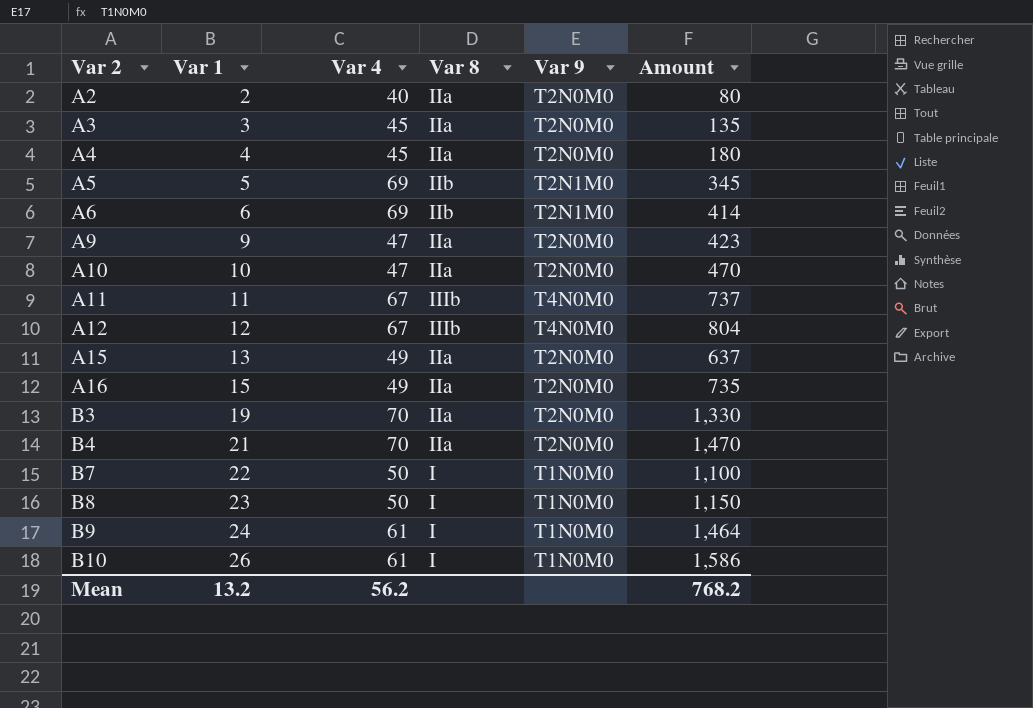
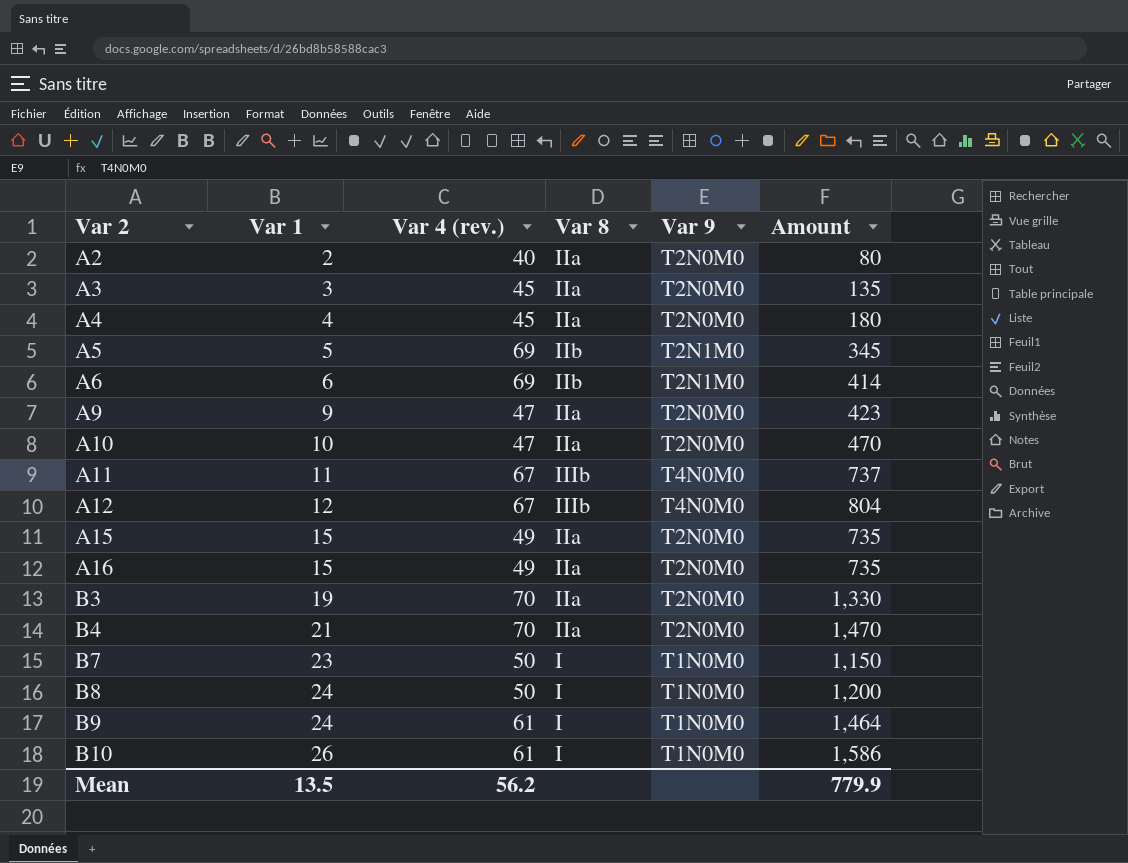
column name: Var 4 -> Var 4 (rev.)
A15 | Var 1: 13 -> 15
A15 | Amount: 637 -> 735
B7 | Var 1: 22 -> 23
B7 | Amount: 1,100 -> 1,150
B8 | Var 1: 23 -> 24
B8 | Amount: 1,150 -> 1,200
Mean | Var 1: 13.2 -> 13.5
Mean | Amount: 768.2 -> 779.9

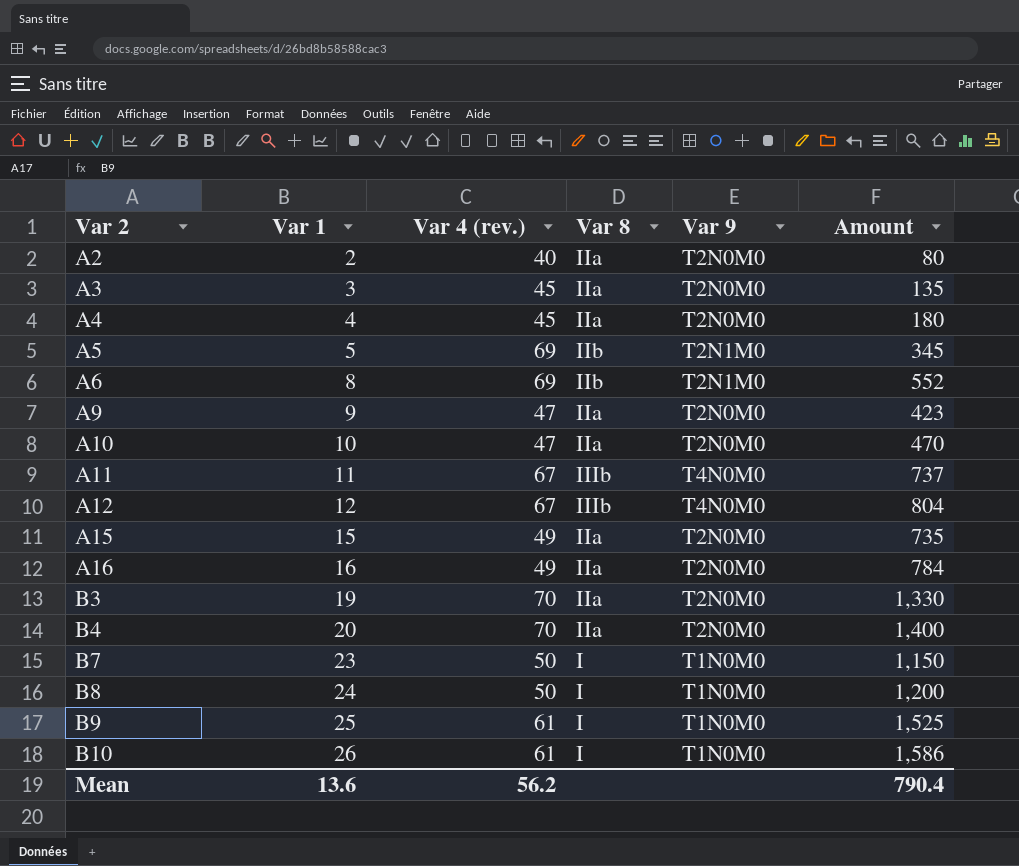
A6 | Var 1: 6 -> 8
A6 | Amount: 414 -> 552
A16 | Var 1: 15 -> 16
A16 | Amount: 735 -> 784
B4 | Var 1: 21 -> 20
B4 | Amount: 1,470 -> 1,400
B9 | Var 1: 24 -> 25
B9 | Amount: 1,464 -> 1,525
Mean | Var 1: 13.5 -> 13.6
Mean | Amount: 779.9 -> 790.4

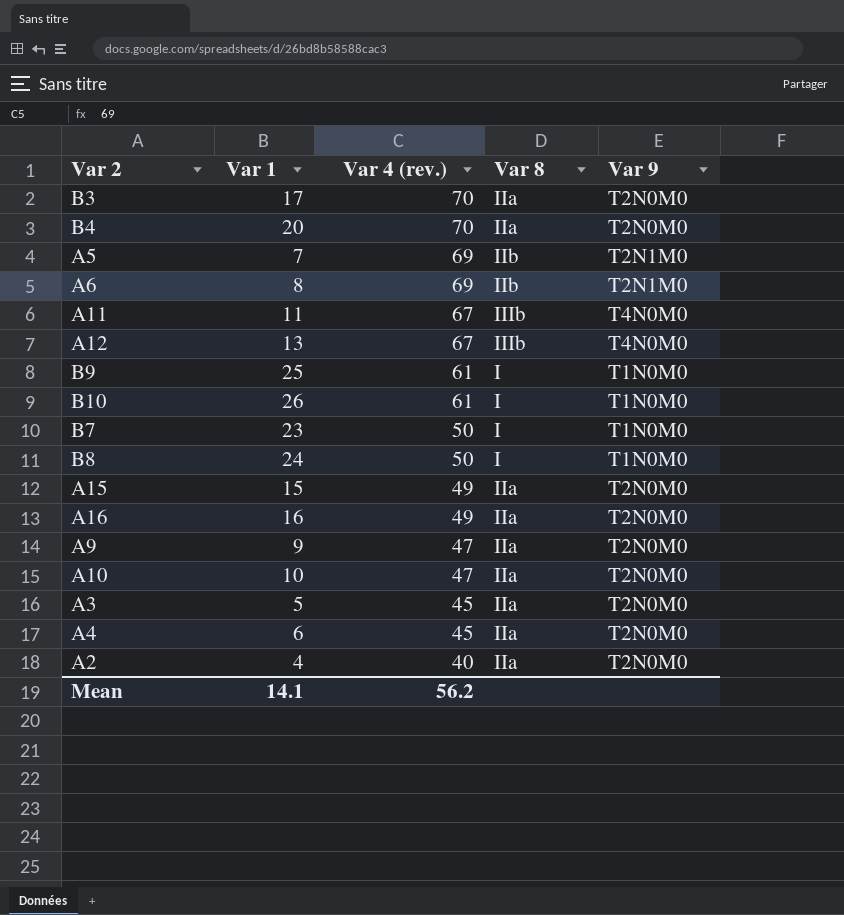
row order: Var 2 ascending -> Var 4 (rev.) descending
column Amount | formula: [Var 1] * [Var 4 (rev.)] -> none
B3 | Var 1: 19 -> 17
A5 | Var 1: 5 -> 7
A12 | Var 1: 12 -> 13
A3 | Var 1: 3 -> 5
A4 | Var 1: 4 -> 6
A2 | Var 1: 2 -> 4
Mean | Var 1: 13.6 -> 14.1

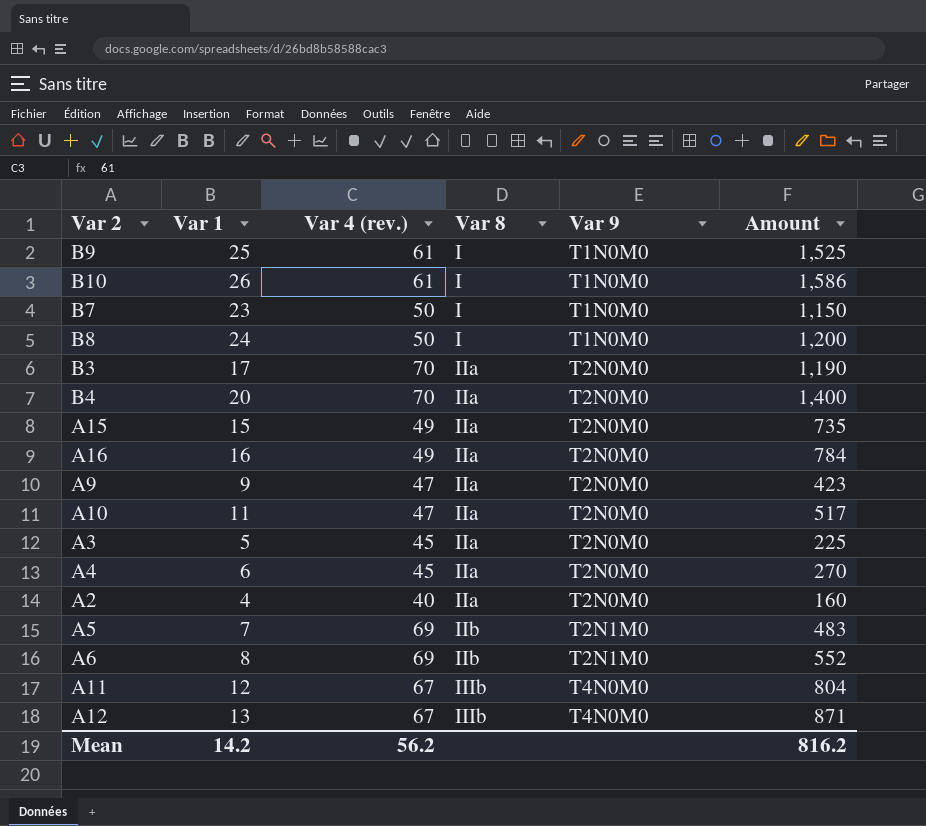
row order: Var 4 (rev.) descending -> Var 8 ascending
column Amount | formula: none -> [Var 1] * [Var 4 (rev.)]
A10 | Var 1: 10 -> 11
A11 | Var 1: 11 -> 12
Mean | Var 1: 14.1 -> 14.2

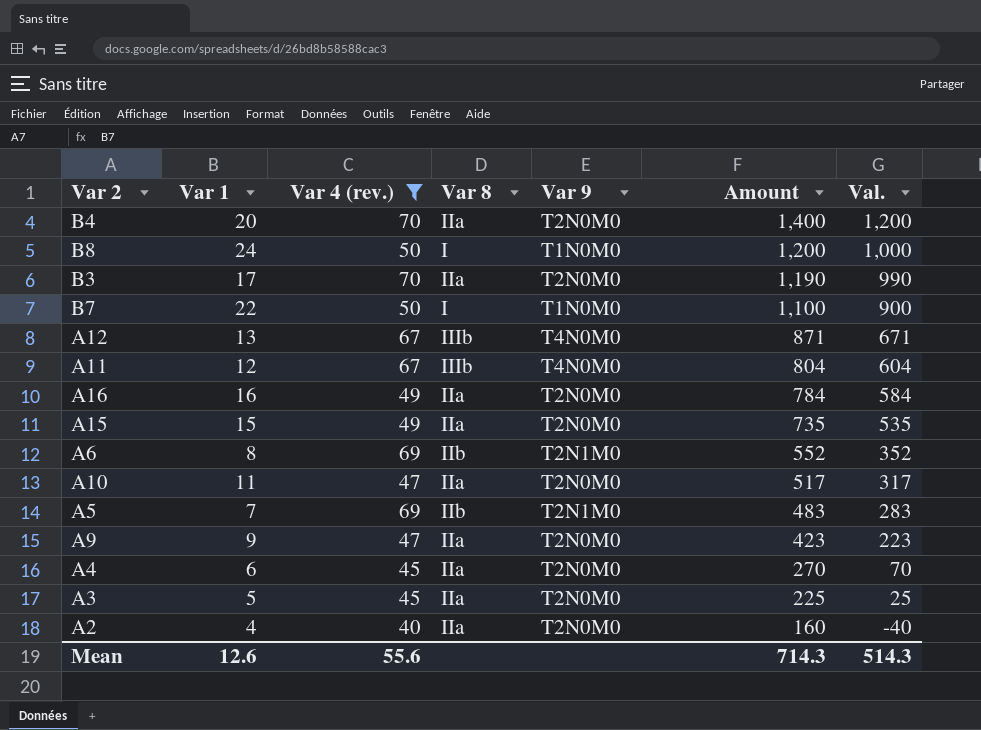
filter: none -> Var 4 (rev.) != 61
row order: Var 8 ascending -> Amount descending
column Val. | formula: none -> [Amount] - 200
B7 | Var 1: 23 -> 22
B7 | Amount: 1,150 -> 1,100
Mean | Var 1: 14.2 -> 12.6
Mean | Var 4 (rev.): 56.2 -> 55.6
Mean | Amount: 816.2 -> 714.3

